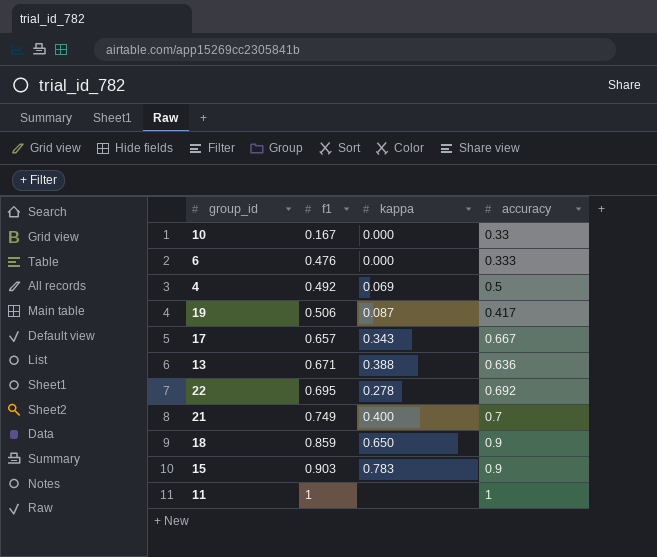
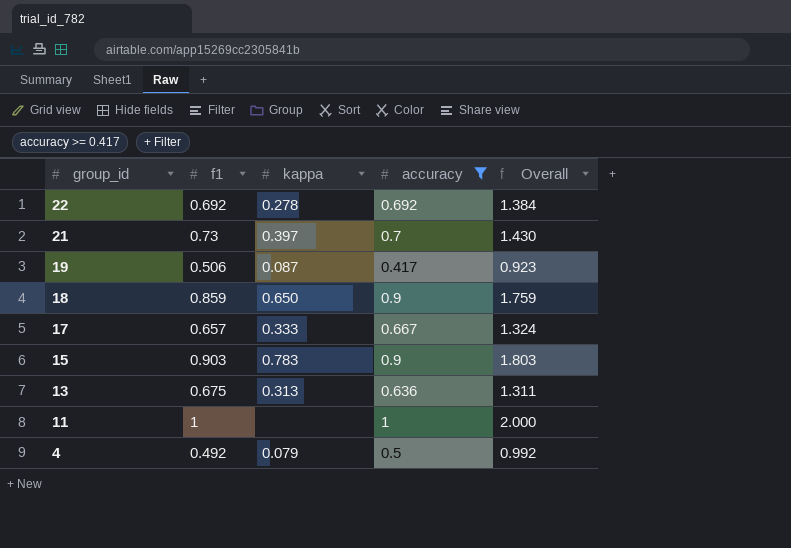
filter: none -> accuracy >= 0.417
row order: f1 ascending -> group_id descending
column Overall | formula: none -> [f1] + [accuracy]
22 | f1: 0.695 -> 0.692
21 | f1: 0.749 -> 0.73
21 | kappa: 0.400 -> 0.397
17 | kappa: 0.343 -> 0.333
13 | f1: 0.671 -> 0.675
13 | kappa: 0.388 -> 0.313
4 | kappa: 0.069 -> 0.079

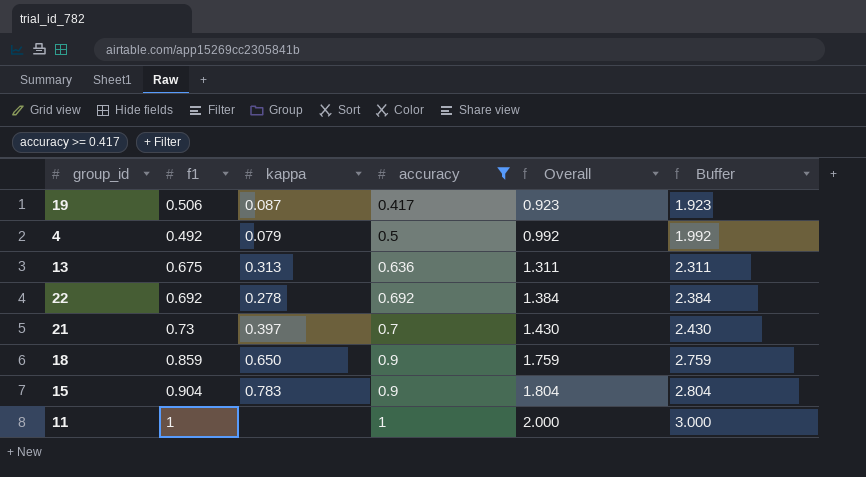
row order: group_id descending -> accuracy ascending
column Buffer | formula: none -> [Overall] + 1
row 17: 0.657 | 0.333 | 0.667 | 1.324 -> none
15 | f1: 0.903 -> 0.904
15 | Overall: 1.803 -> 1.804

